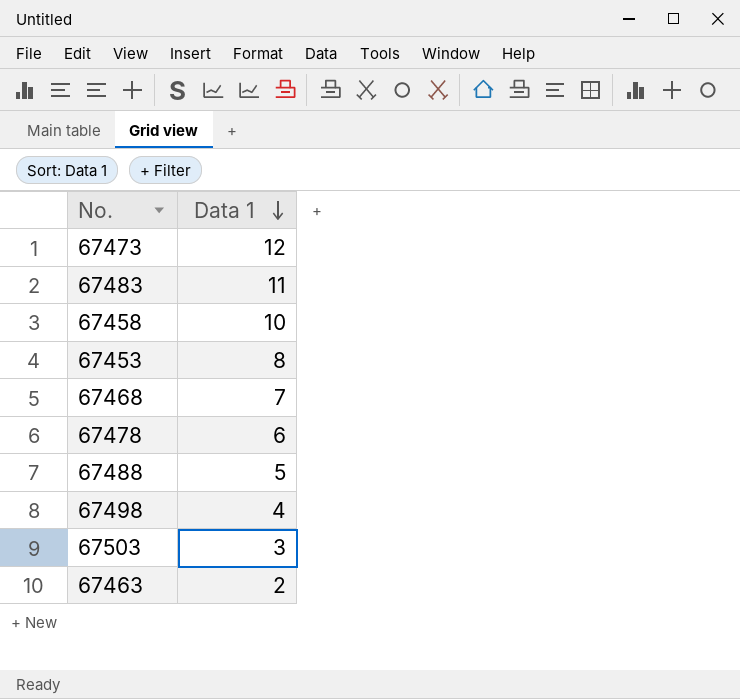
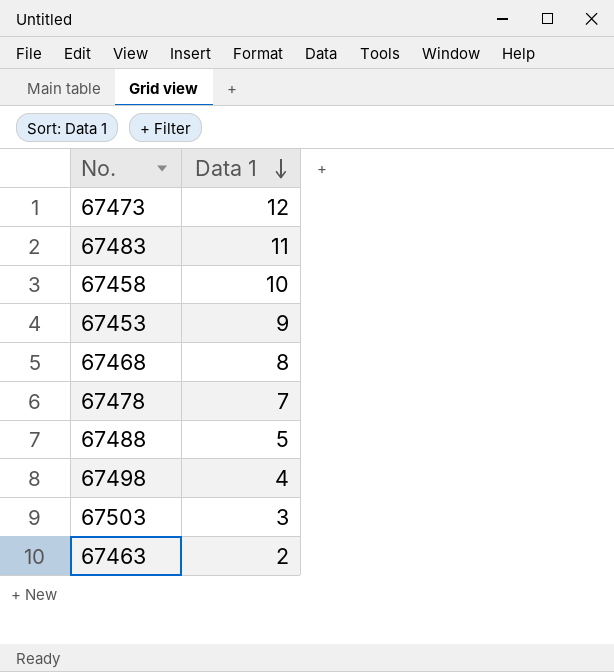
67453 | Data 1: 8 -> 9
67468 | Data 1: 7 -> 8
67478 | Data 1: 6 -> 7

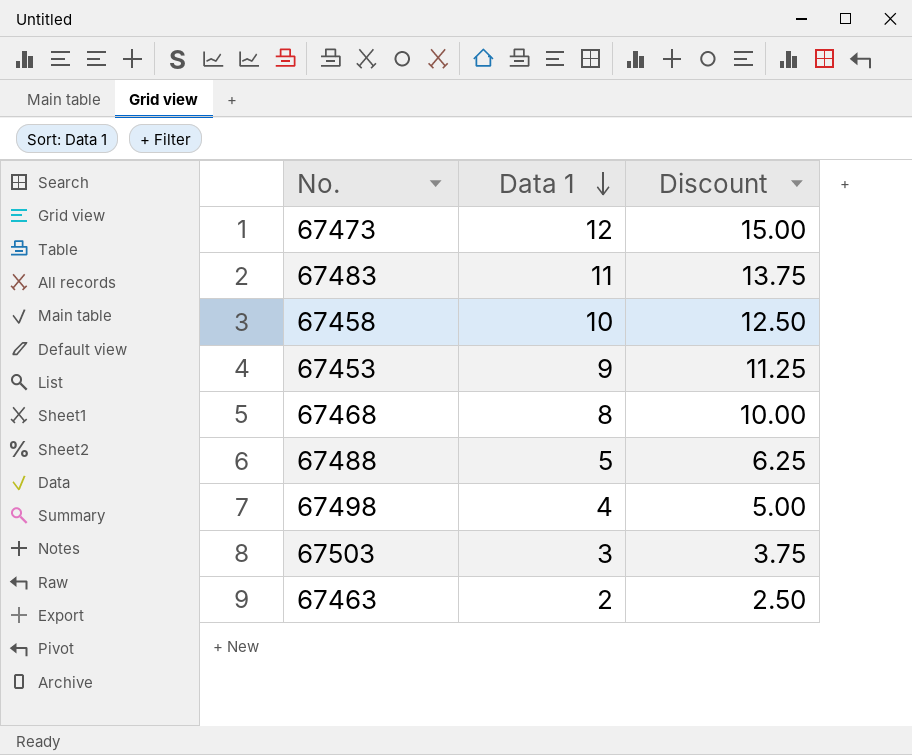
column Discount | formula: none -> [Data 1] * 1.25
row 67478: 7 -> none

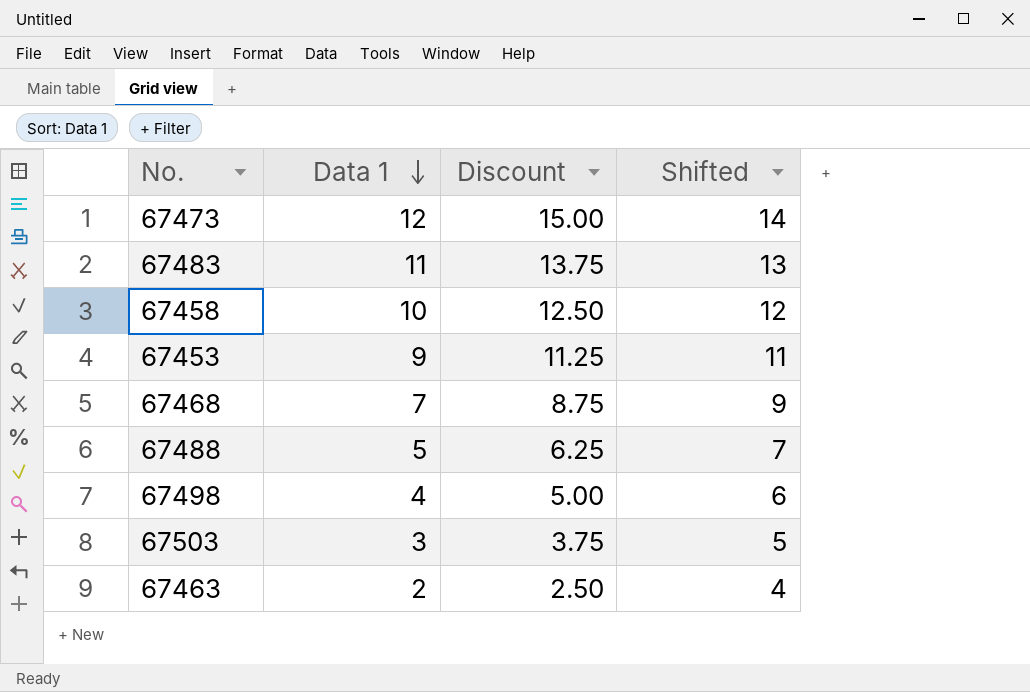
column Shifted | formula: none -> [Data 1] + 2
67468 | Data 1: 8 -> 7
67468 | Discount: 10.00 -> 8.75

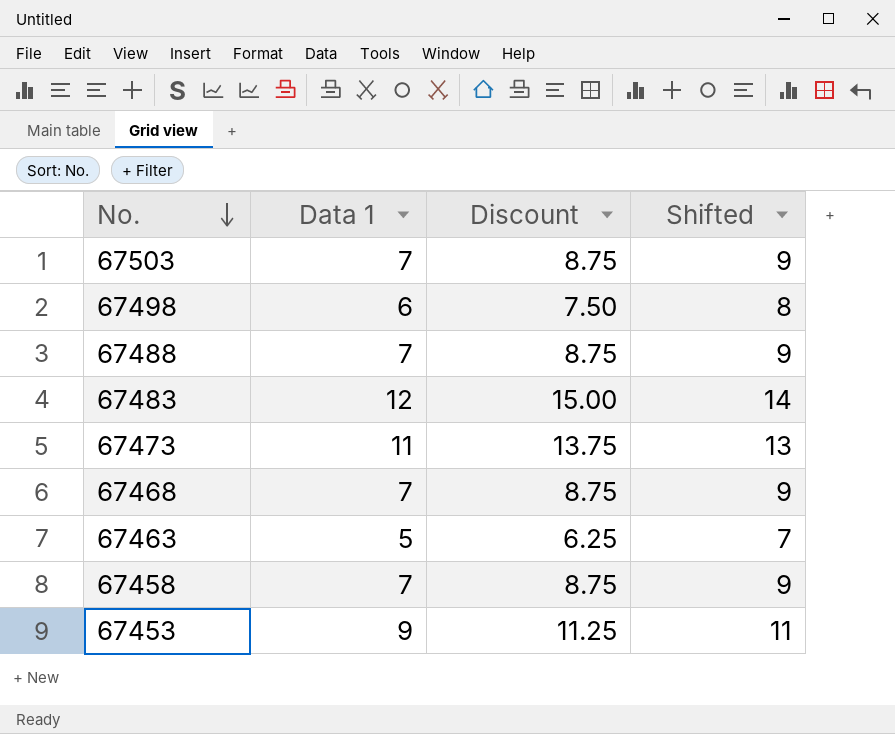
row order: Data 1 descending -> No. descending
67503 | Data 1: 3 -> 7
67503 | Discount: 3.75 -> 8.75
67503 | Shifted: 5 -> 9
67498 | Data 1: 4 -> 6
67498 | Discount: 5.00 -> 7.50
67498 | Shifted: 6 -> 8
67488 | Data 1: 5 -> 7
67488 | Discount: 6.25 -> 8.75
67488 | Shifted: 7 -> 9
67483 | Data 1: 11 -> 12
67483 | Discount: 13.75 -> 15.00
67483 | Shifted: 13 -> 14
67473 | Data 1: 12 -> 11
67473 | Discount: 15.00 -> 13.75
67473 | Shifted: 14 -> 13
67463 | Data 1: 2 -> 5
67463 | Discount: 2.50 -> 6.25
67463 | Shifted: 4 -> 7
67458 | Data 1: 10 -> 7
67458 | Discount: 12.50 -> 8.75
67458 | Shifted: 12 -> 9

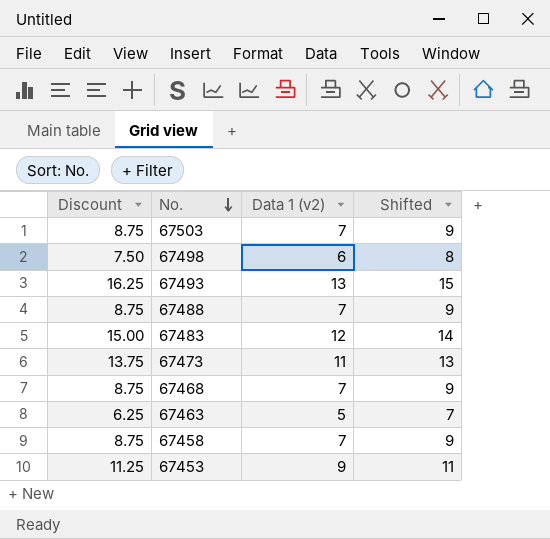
column Discount | position: 3 -> 1
column name: Data 1 -> Data 1 (v2)
row 67493: none -> 16.25 | 13 | 15

